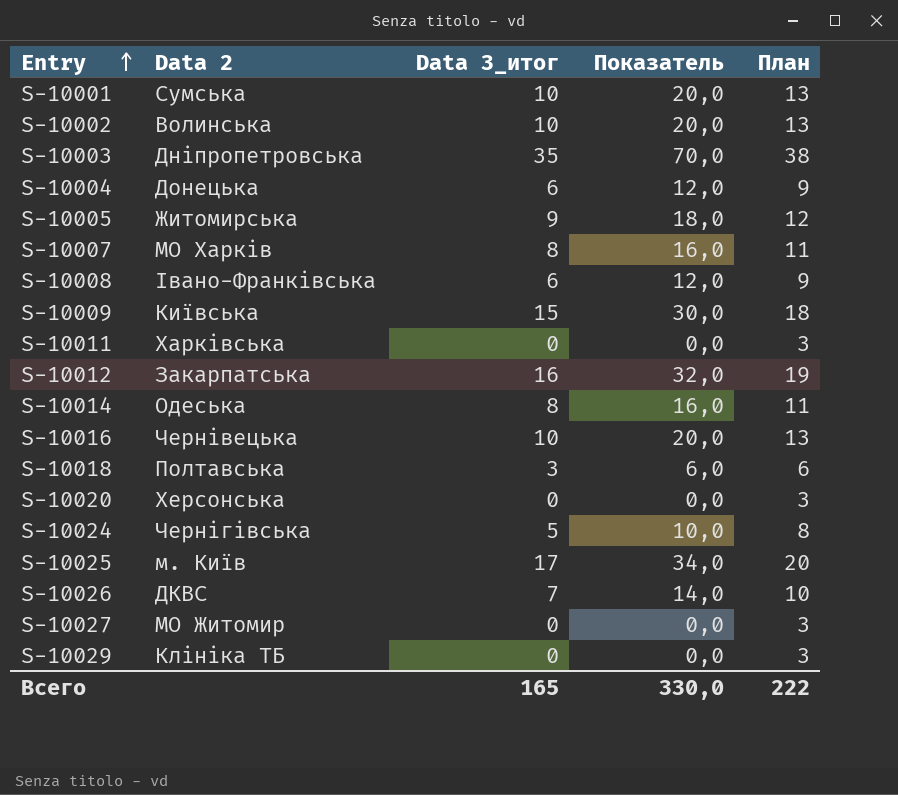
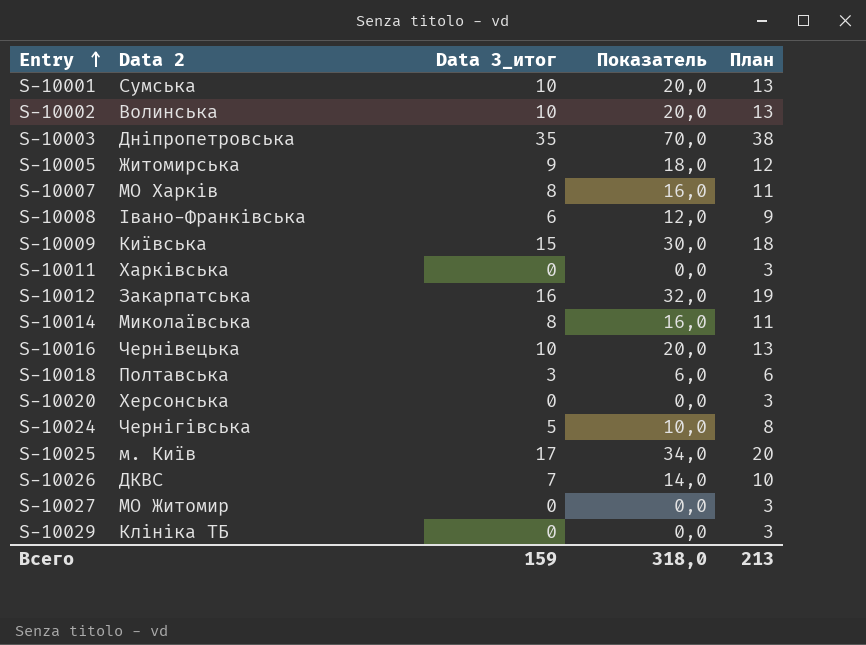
row S-10004: Донецька | 6 | 12,0 | 9 -> none
S-10014 | Data 2: Одеська -> Миколаївська
Всего | Data 3_итог: 165 -> 159
Всего | Показатель: 330,0 -> 318,0
Всего | План: 222 -> 213

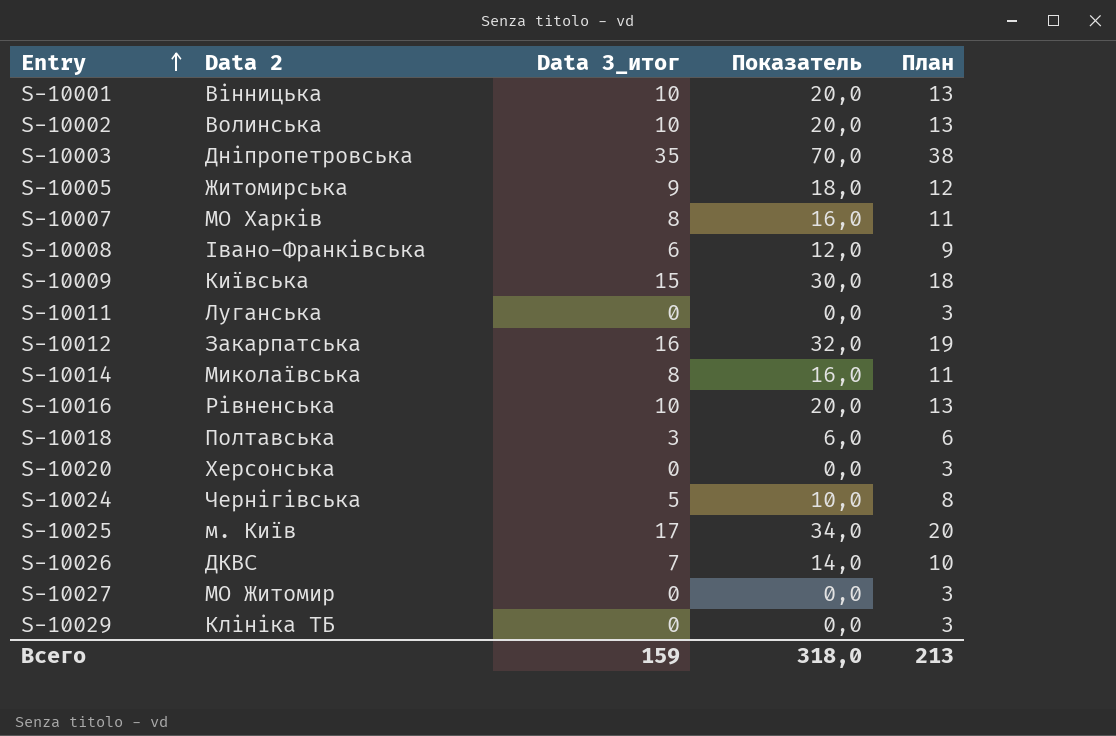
S-10001 | Data 2: Сумська -> Вінницька
S-10011 | Data 2: Харківська -> Луганська
S-10016 | Data 2: Чернівецька -> Рівненська

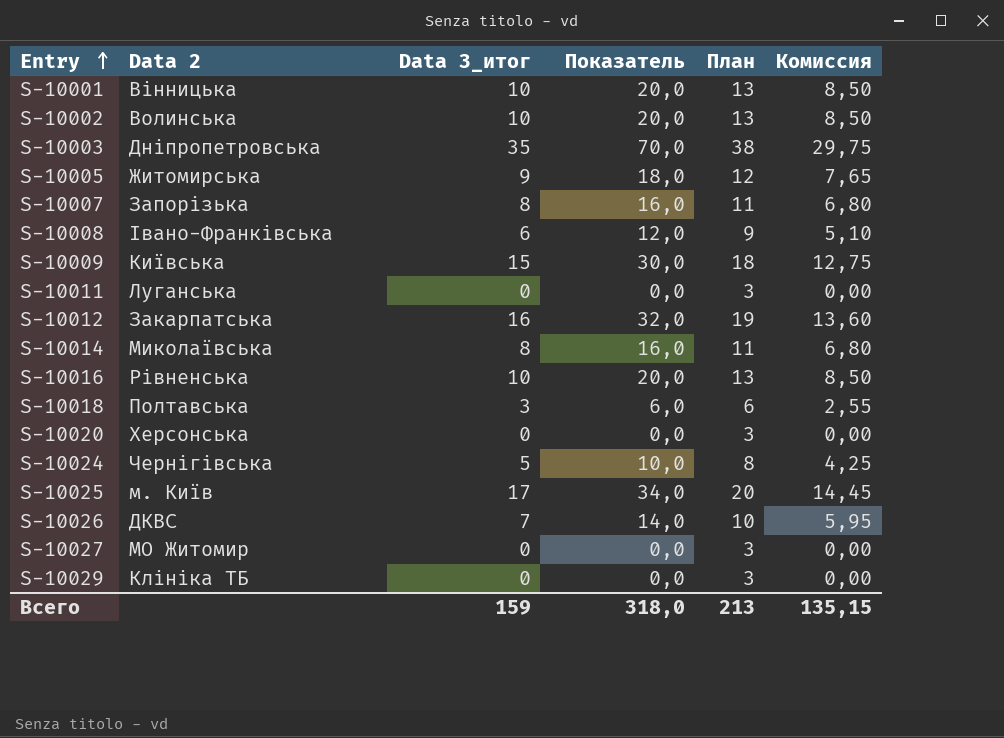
column Комиссия | formula: none -> [Data 3_итог] * 0,85
S-10007 | Data 2: МО Харків -> Запорізька

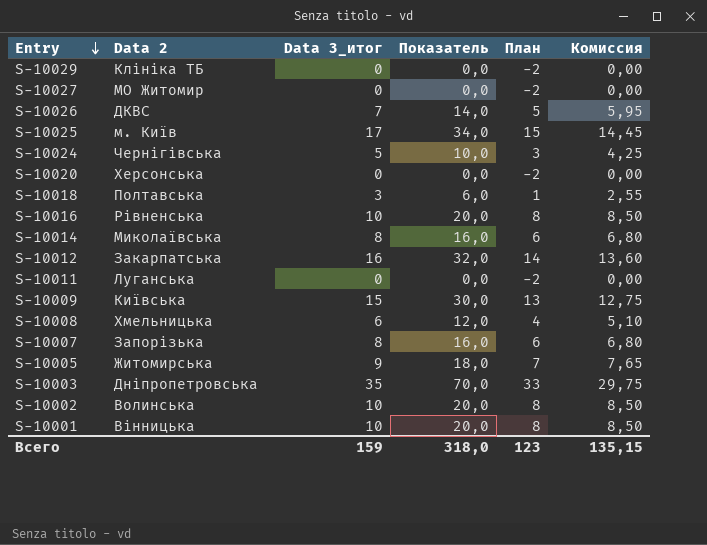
row order: Entry ascending -> Entry descending
column План | formula: [Data 3_итог] + 3 -> [Data 3_итог] - 2
S-10008 | Data 2: Івано-Франківська -> Хмельницька
Всего | План: 213 -> 123

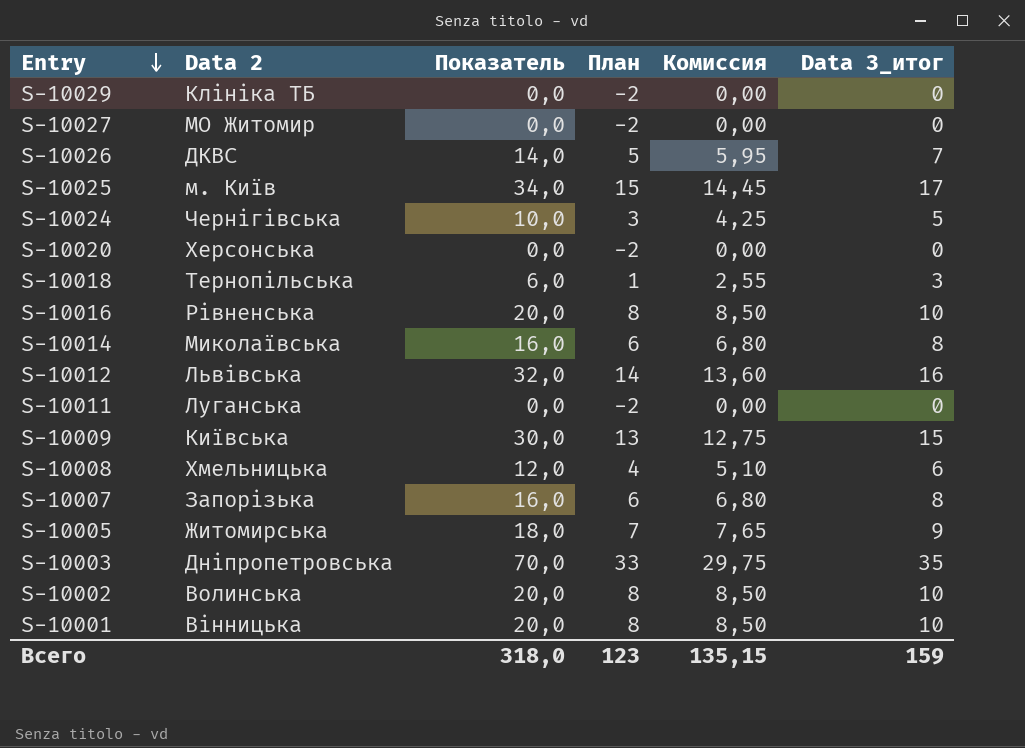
column Data 3_итог | position: 3 -> 6
S-10018 | Data 2: Полтавська -> Тернопільська
S-10012 | Data 2: Закарпатська -> Львівська

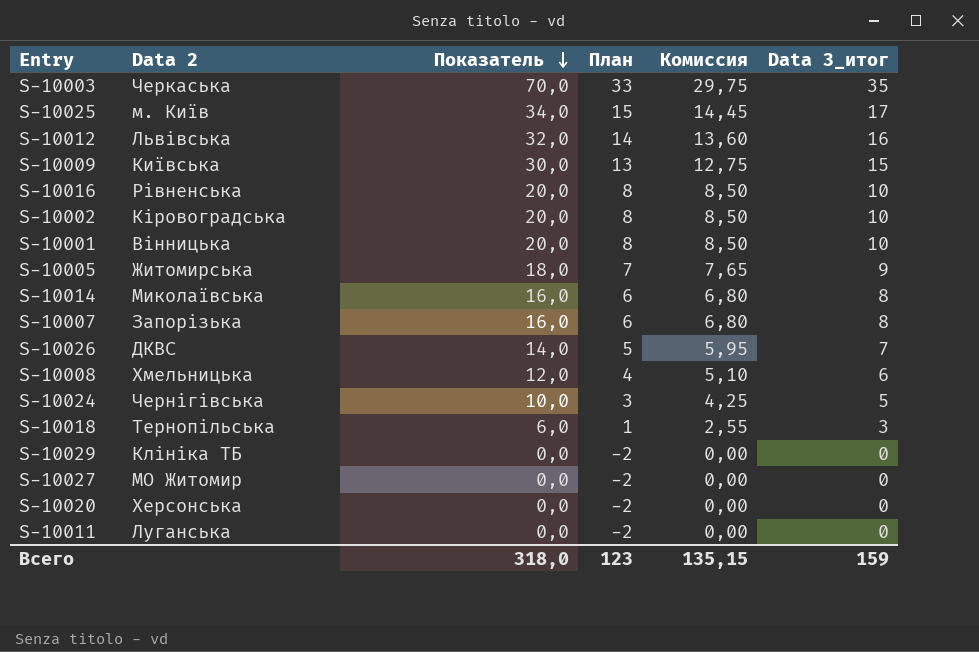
row order: Entry descending -> Показатель descending
S-10003 | Data 2: Дніпропетровська -> Черкаська
S-10002 | Data 2: Волинська -> Кіровоградська

